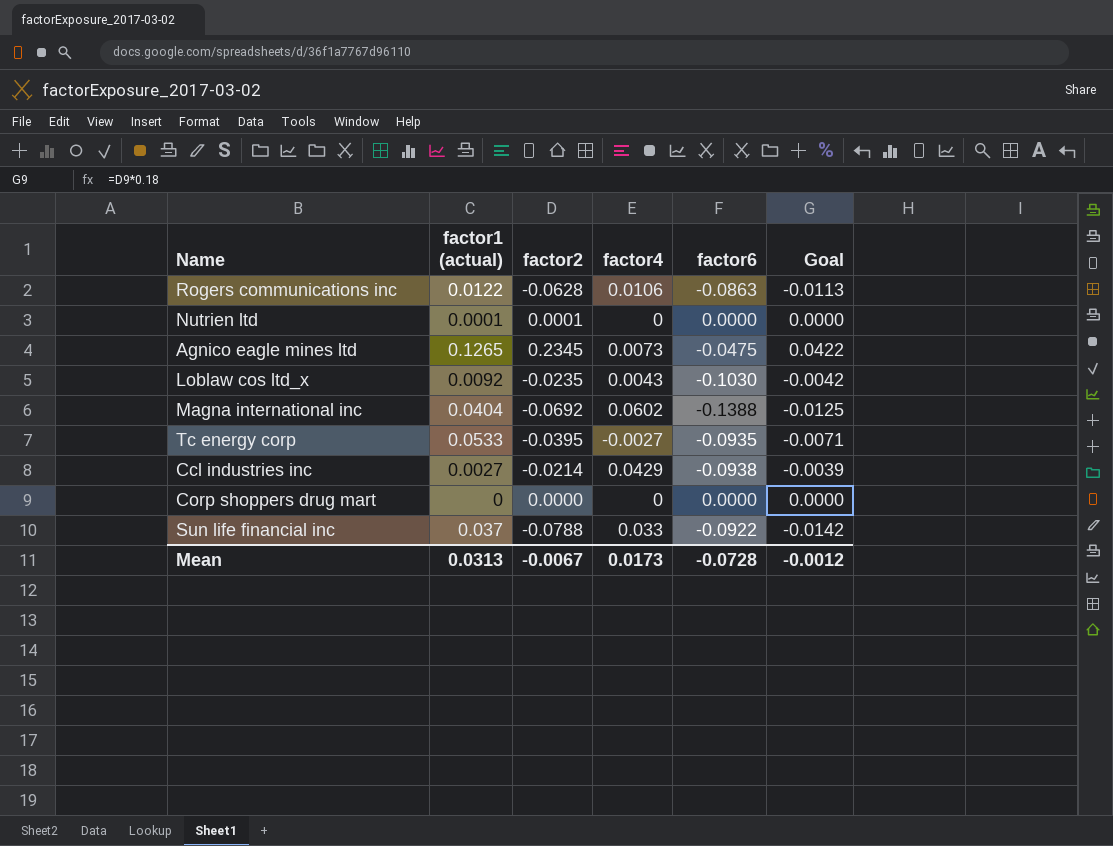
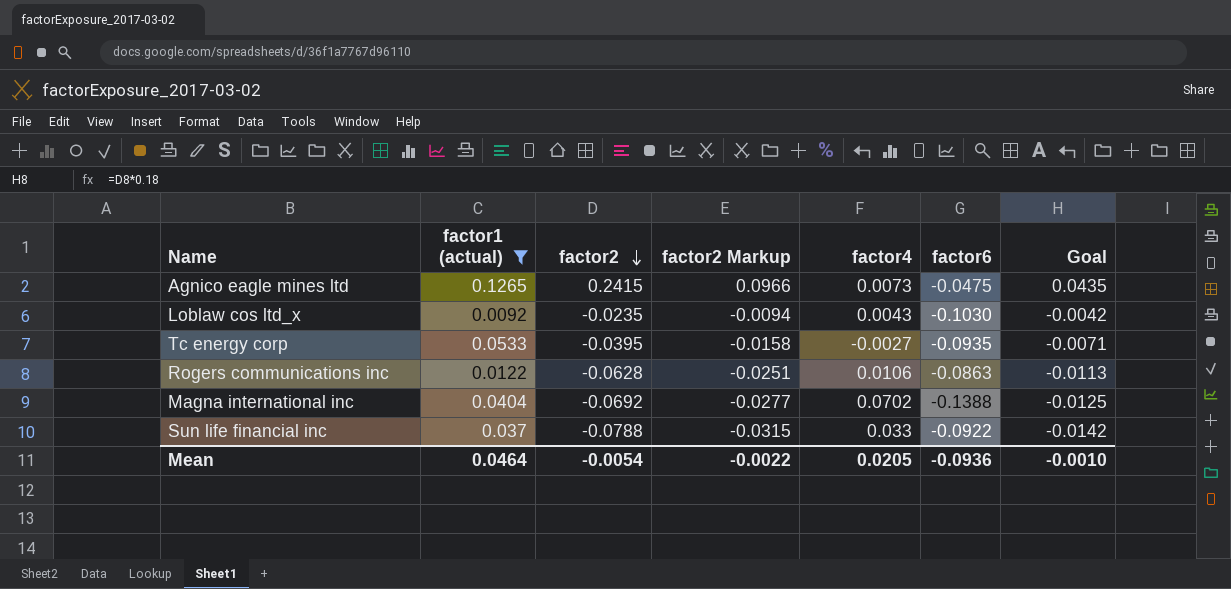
filter: none -> factor1 (actual) >= 0.0092
row order: none -> factor2 descending
column factor2 Markup | formula: none -> [factor2] * 0.4
Agnico eagle mines ltd | factor2: 0.2345 -> 0.2415
Agnico eagle mines ltd | Goal: 0.0422 -> 0.0435
Magna international inc | factor4: 0.0602 -> 0.0702
Mean | factor1 (actual): 0.0313 -> 0.0464
Mean | factor2: -0.0067 -> -0.0054
Mean | factor4: 0.0173 -> 0.0205
Mean | factor6: -0.0728 -> -0.0936
Mean | Goal: -0.0012 -> -0.0010

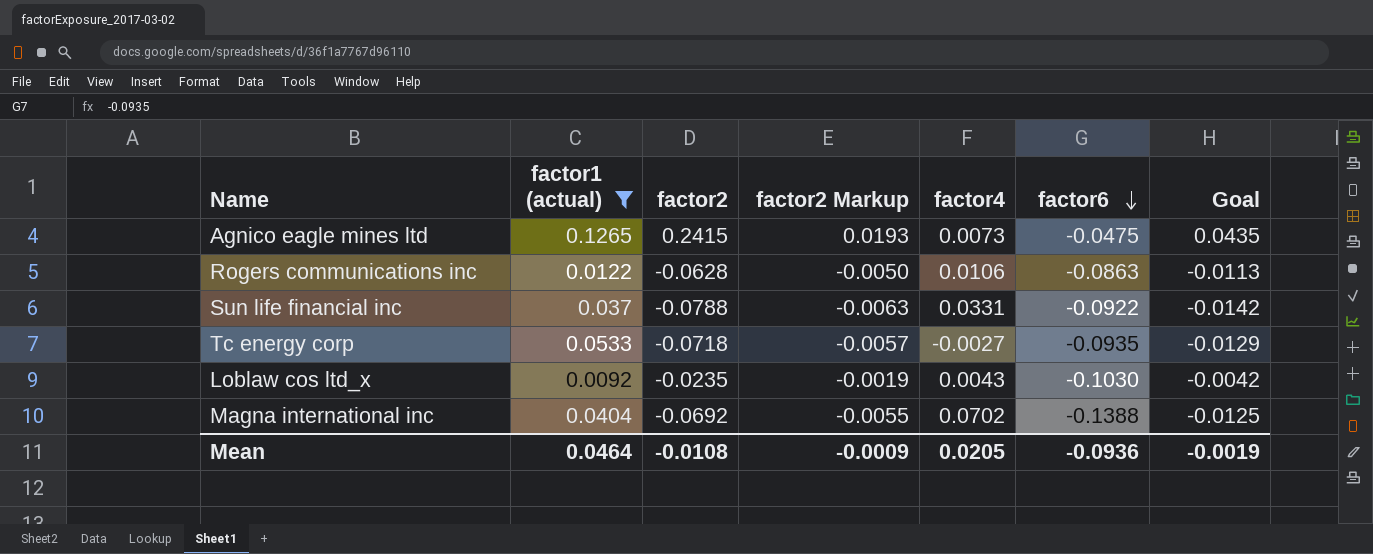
row order: factor2 descending -> factor6 descending
column factor2 Markup | formula: [factor2] * 0.4 -> [factor2] * 0.08
Sun life financial inc | factor4: 0.033 -> 0.0331
Tc energy corp | factor2: -0.0395 -> -0.0718
Tc energy corp | Goal: -0.0071 -> -0.0129
Mean | factor2: -0.0054 -> -0.0108
Mean | factor2 Markup: -0.0022 -> -0.0009
Mean | Goal: -0.0010 -> -0.0019

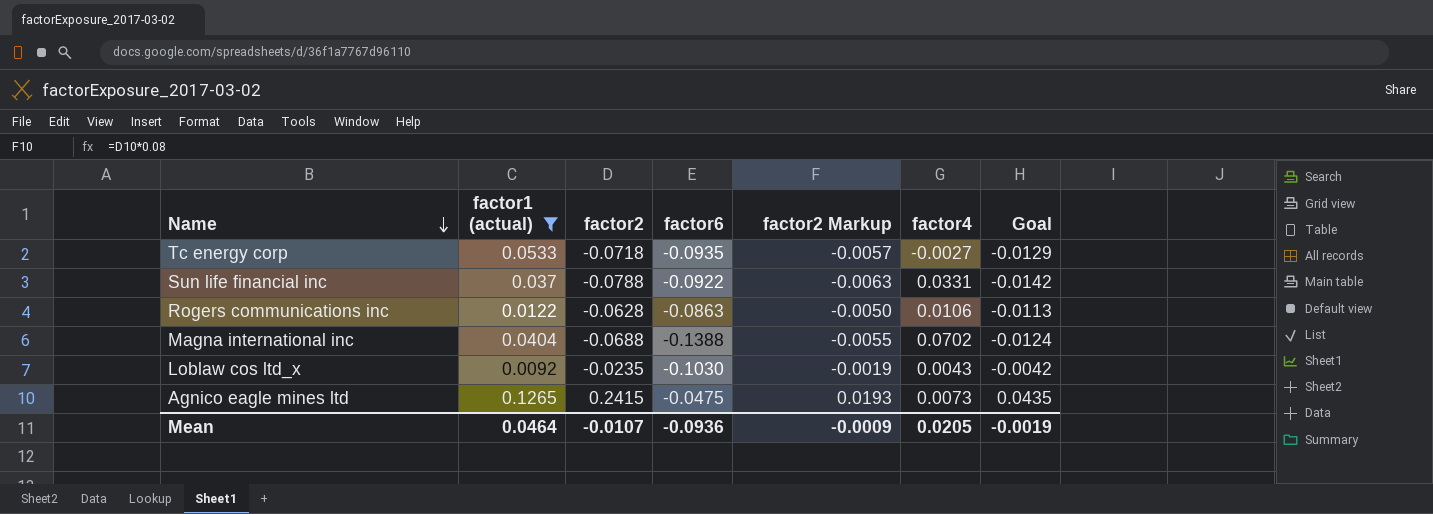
row order: factor6 descending -> Name descending
column factor6 | position: 6 -> 4
Magna international inc | factor2: -0.0692 -> -0.0688
Magna international inc | Goal: -0.0125 -> -0.0124
Mean | factor2: -0.0108 -> -0.0107

